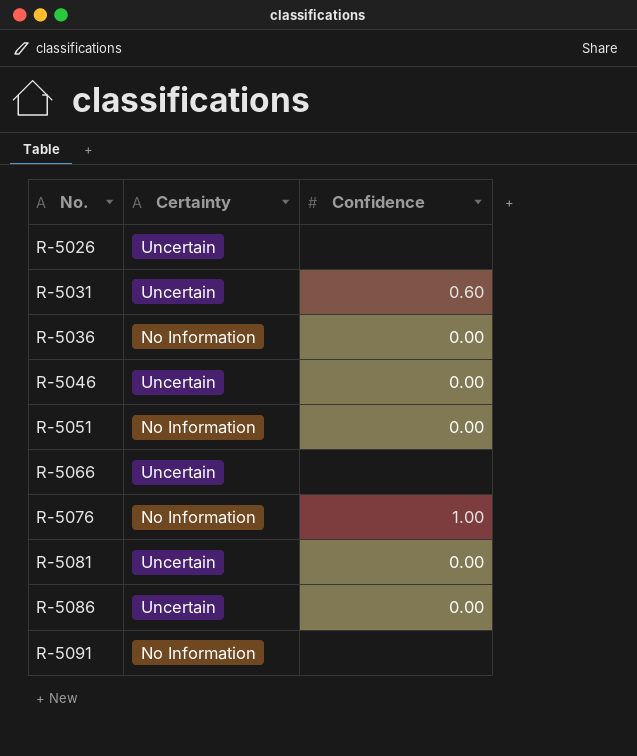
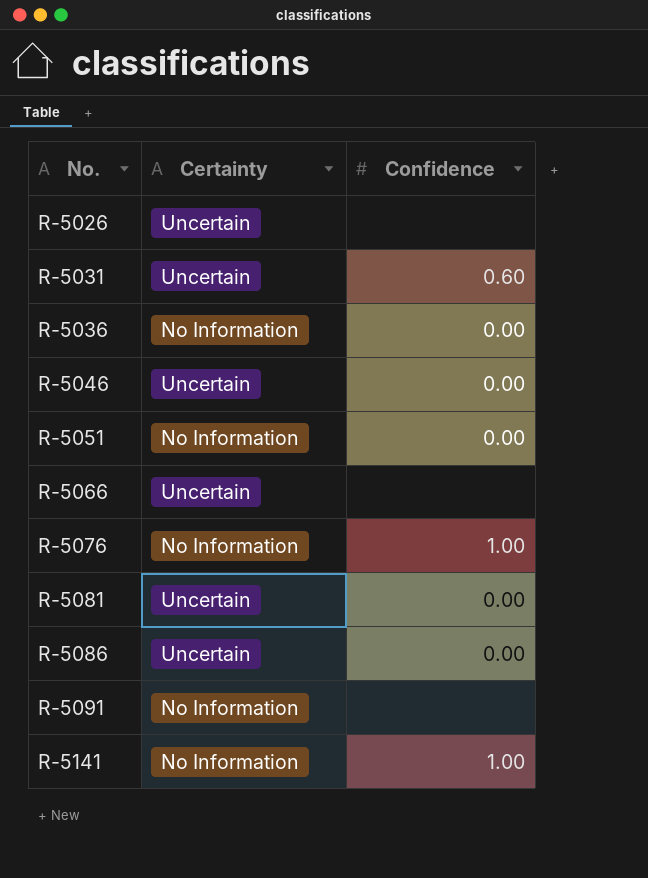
row R-5141: none -> No Information | 1.00

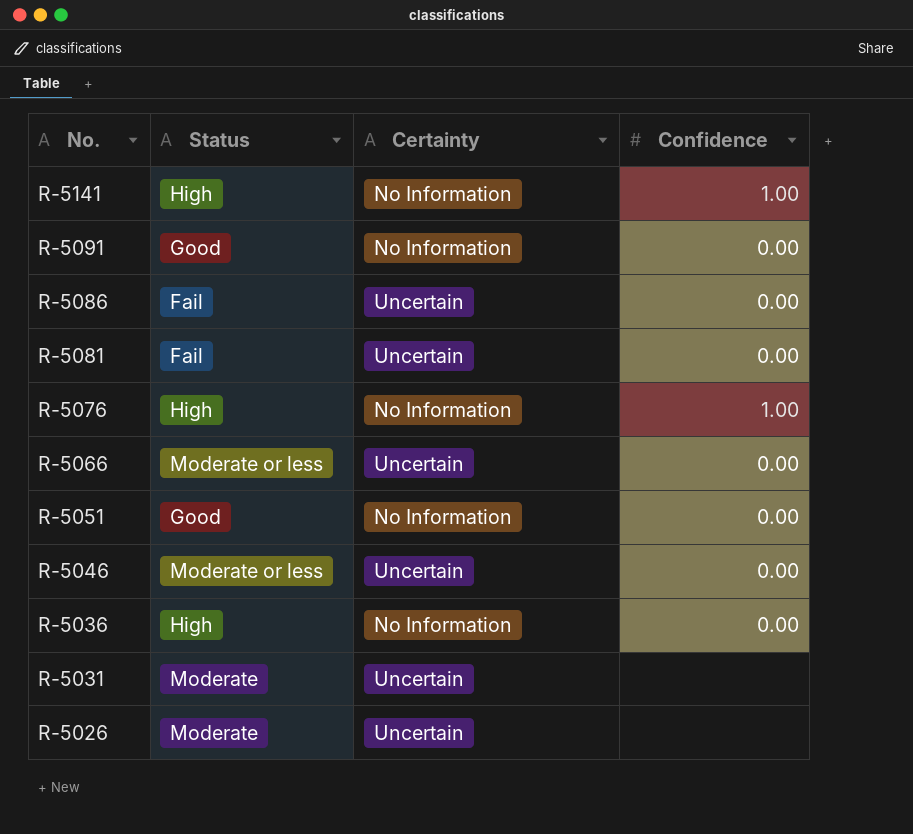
row order: No. ascending -> No. descending
column Status | position: none -> 2
R-5091 | Confidence: none -> 0.00
R-5066 | Confidence: none -> 0.00
R-5031 | Confidence: 0.60 -> none

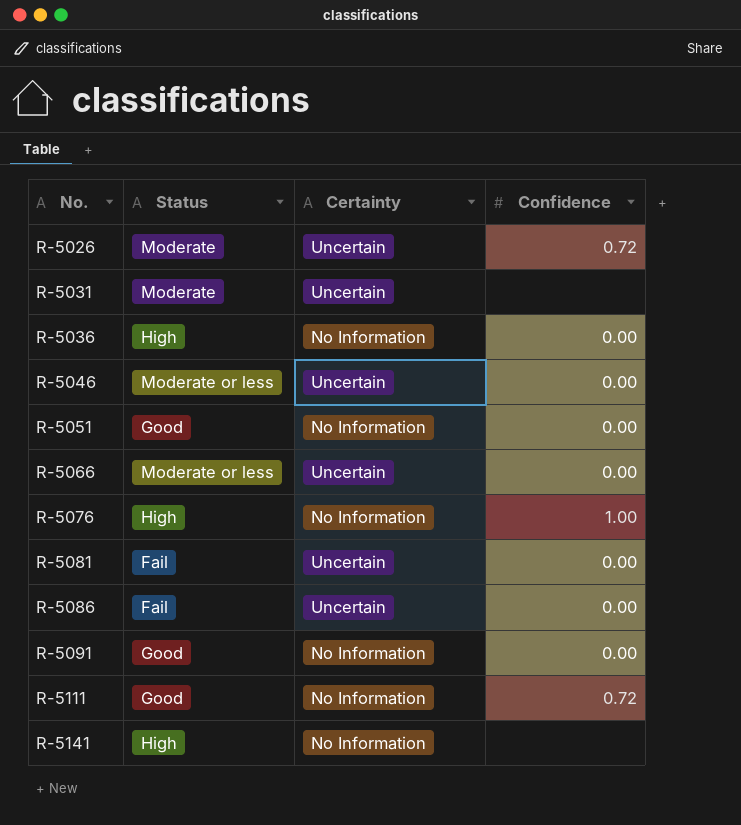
row order: No. descending -> No. ascending
R-5026 | Confidence: none -> 0.72
row R-5111: none -> Good | No Information | 0.72
R-5141 | Confidence: 1.00 -> none

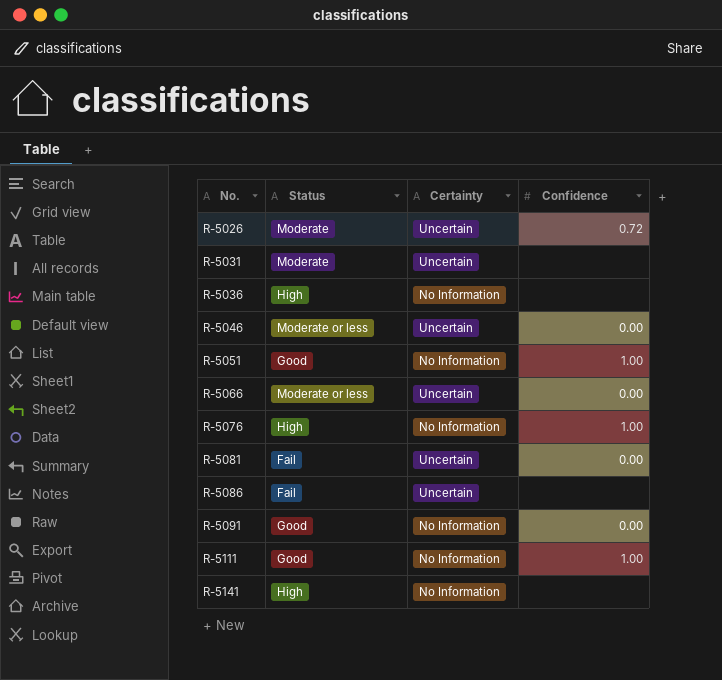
R-5036 | Confidence: 0.00 -> none
R-5051 | Confidence: 0.00 -> 1.00
R-5086 | Confidence: 0.00 -> none
R-5111 | Confidence: 0.72 -> 1.00

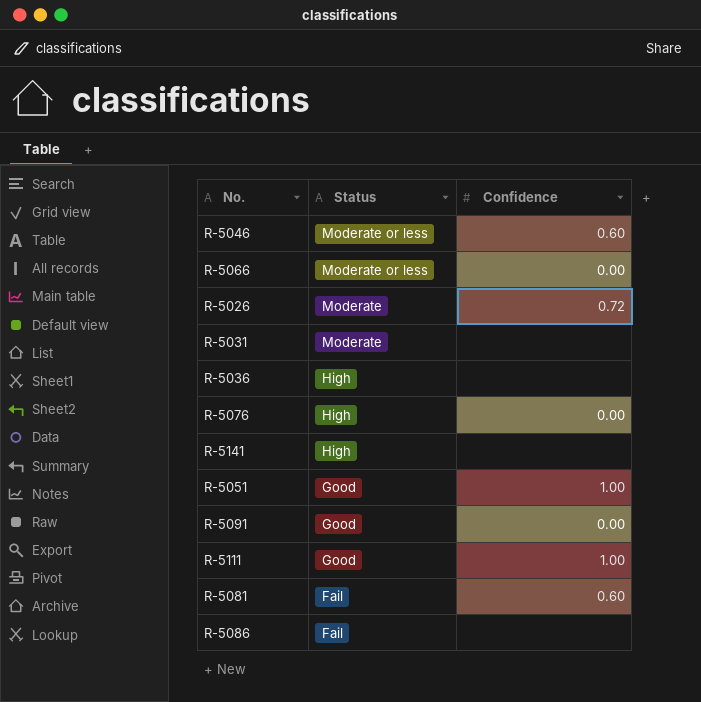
row order: No. ascending -> Status descending
column Certainty | position: 3 -> none
R-5046 | Confidence: 0.00 -> 0.60
R-5076 | Confidence: 1.00 -> 0.00
R-5081 | Confidence: 0.00 -> 0.60

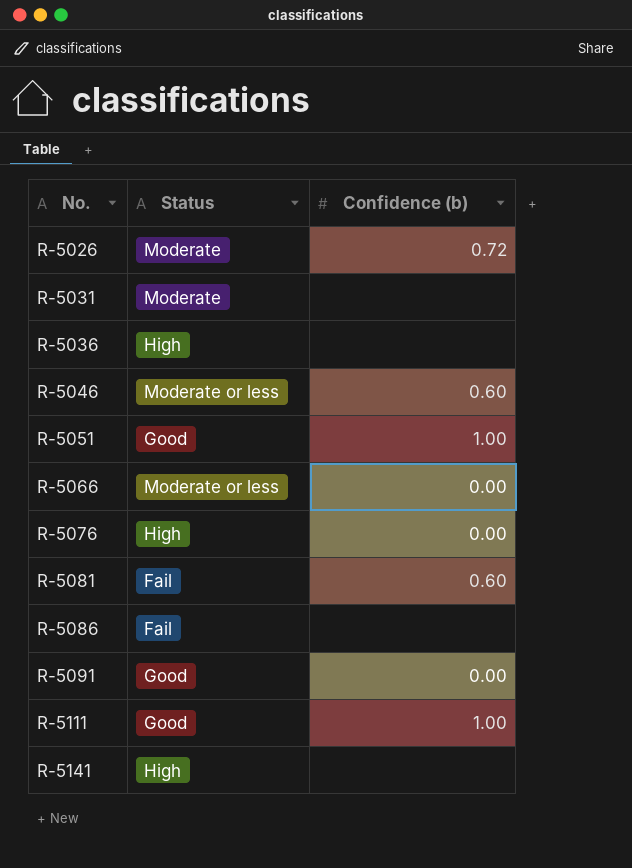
row order: Status descending -> No. ascending
column name: Confidence -> Confidence (b)

